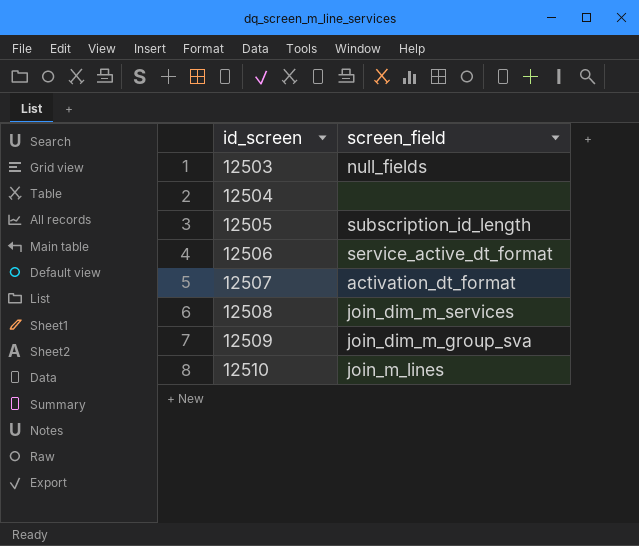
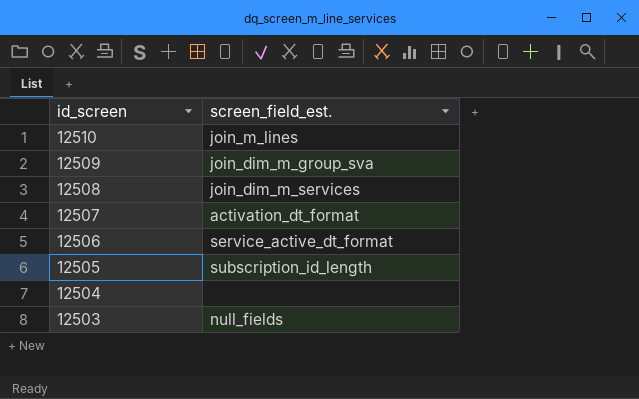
row order: id_screen ascending -> id_screen descending
column name: screen_field -> screen_field_est.

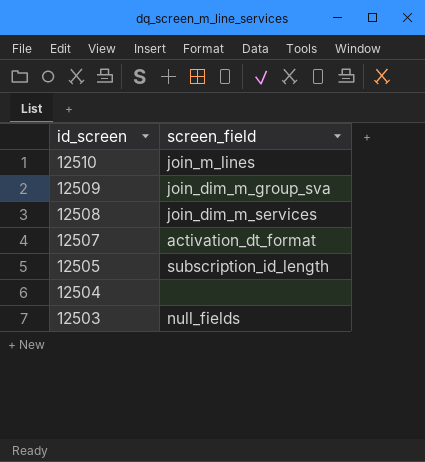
column name: screen_field_est. -> screen_field
row 12506: service_active_dt_format -> none

